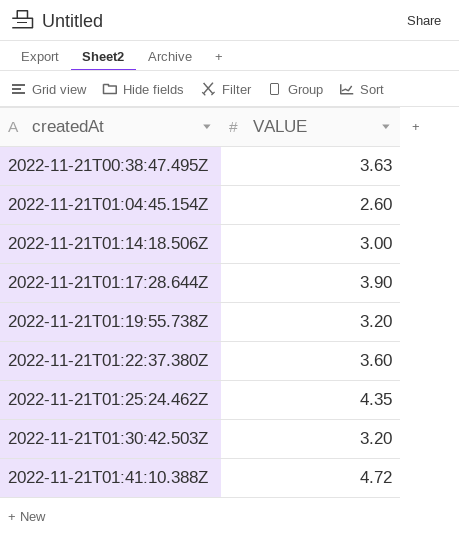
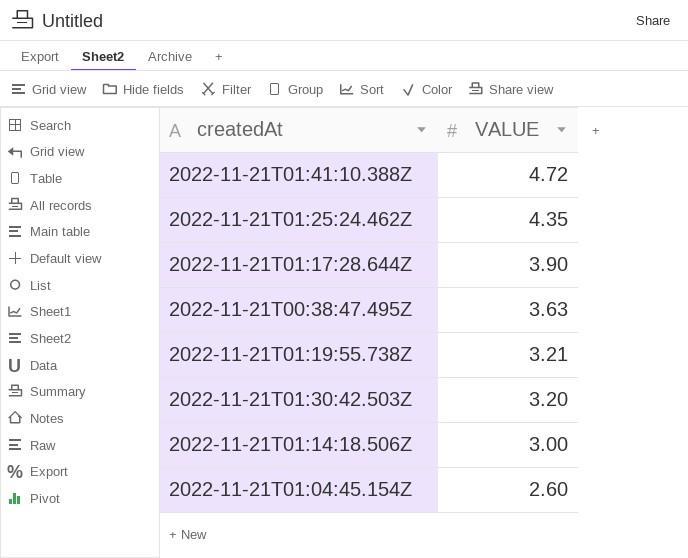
row order: createdAt ascending -> VALUE descending
row 2022-11-21T01:22:37.380Z: 3.60 -> none
2022-11-21T01:19:55.738Z | VALUE: 3.20 -> 3.21

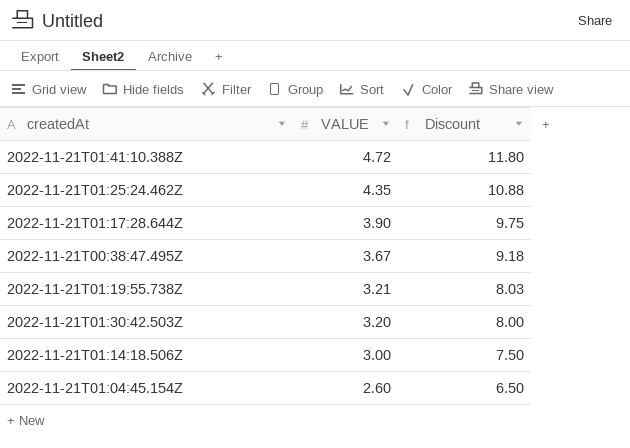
column Discount | formula: none -> [VALUE] * 2.5
2022-11-21T00:38:47.495Z | VALUE: 3.63 -> 3.67

